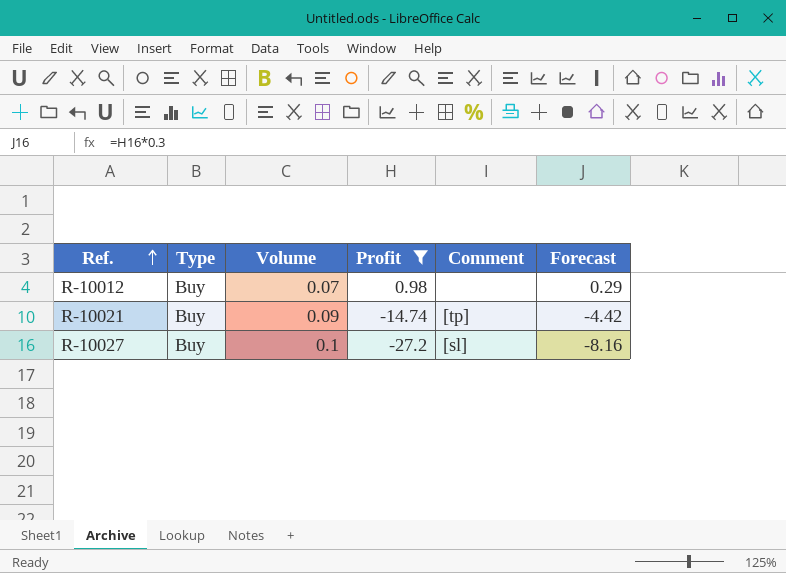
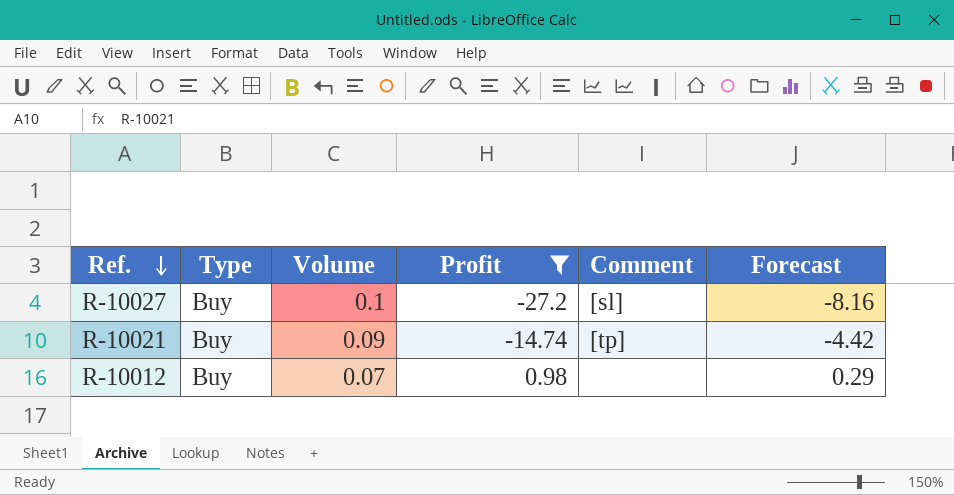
row order: Ref. ascending -> Ref. descending

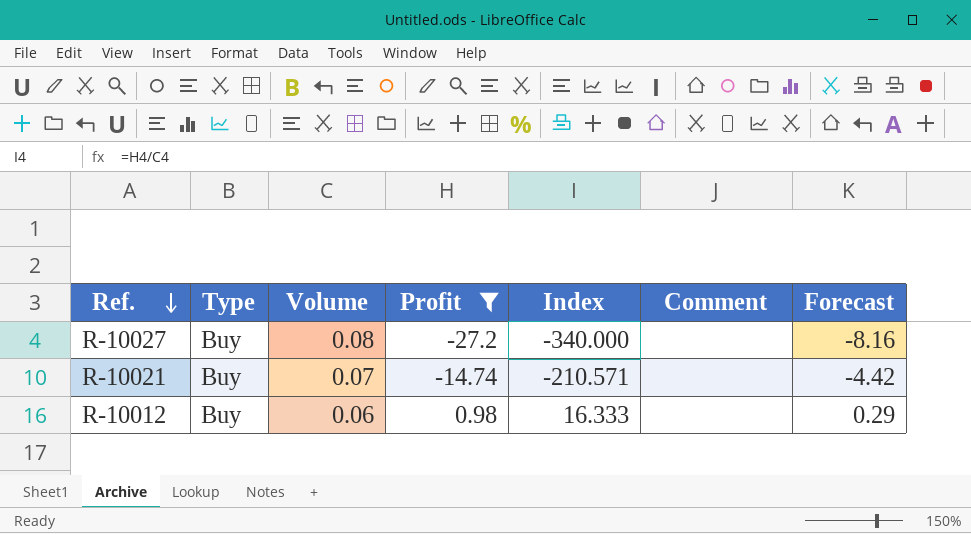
column Index | formula: none -> [Profit] / [Volume]
R-10027 | Volume: 0.1 -> 0.08
R-10027 | Comment: [sl] -> none
R-10021 | Volume: 0.09 -> 0.07
R-10021 | Comment: [tp] -> none
R-10012 | Volume: 0.07 -> 0.06

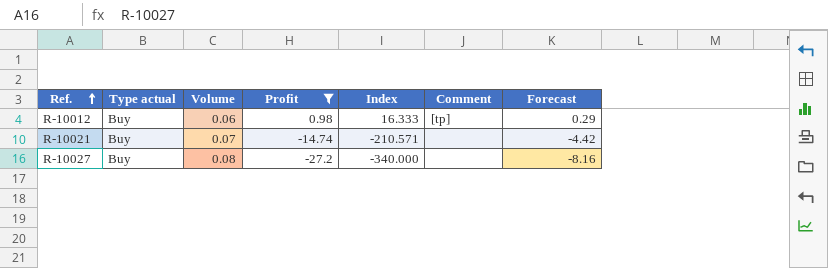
row order: Ref. descending -> Ref. ascending
column name: Type -> Type actual
R-10012 | Comment: none -> [tp]

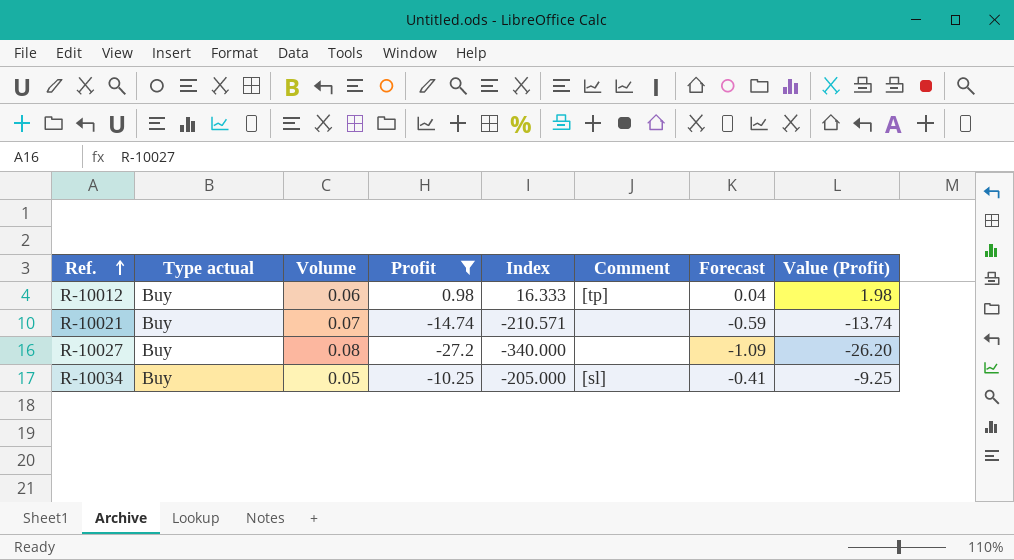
column Forecast | formula: [Profit] * 0.3 -> [Profit] * 0.04
column Value (Profit) | formula: none -> [Profit] + 1
row R-10034: none -> Buy | 0.05 | -10.25 | -205.000 | [sl] | -0.41 | -9.25

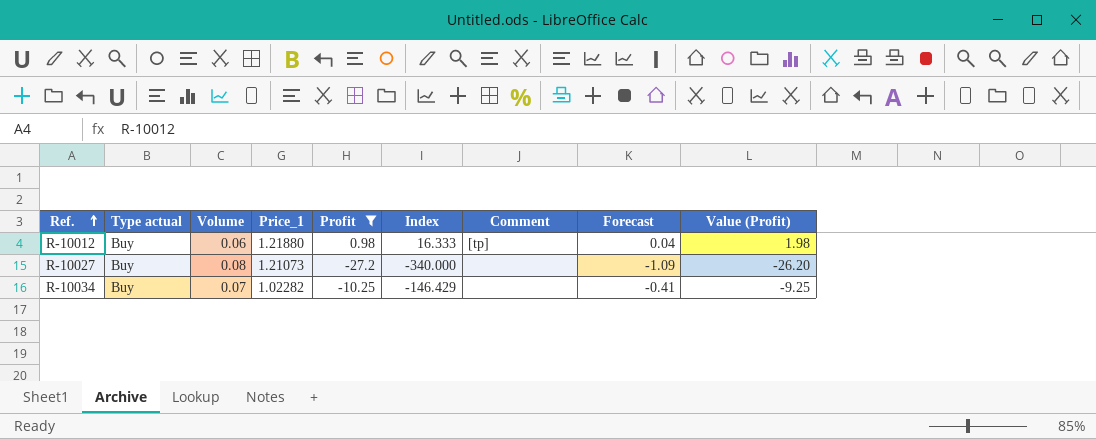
column Price_1 | position: none -> 4
row R-10021: Buy | 0.07 | -14.74 | -210.571 | none | -0.59 | -13.74 -> none
R-10034 | Volume: 0.05 -> 0.07
R-10034 | Index: -205.000 -> -146.429
R-10034 | Comment: [sl] -> none

